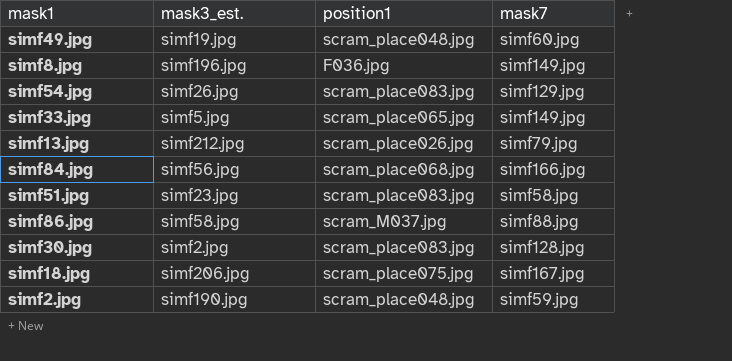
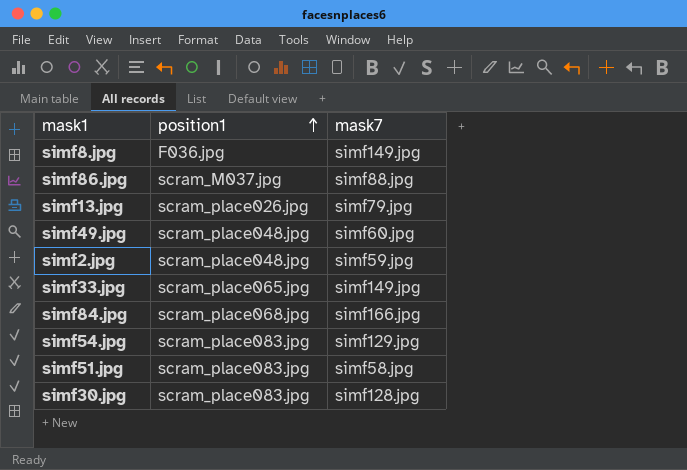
row order: none -> position1 ascending
column mask3_est. | position: 2 -> none
row simf18.jpg: simf206.jpg | scram_place075.jpg | simf167.jpg -> none

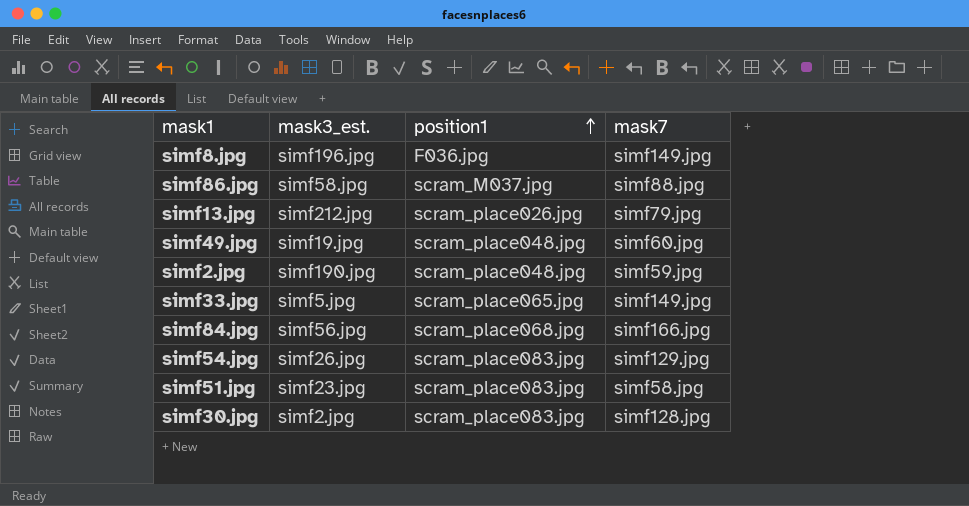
column mask3_est. | position: none -> 2

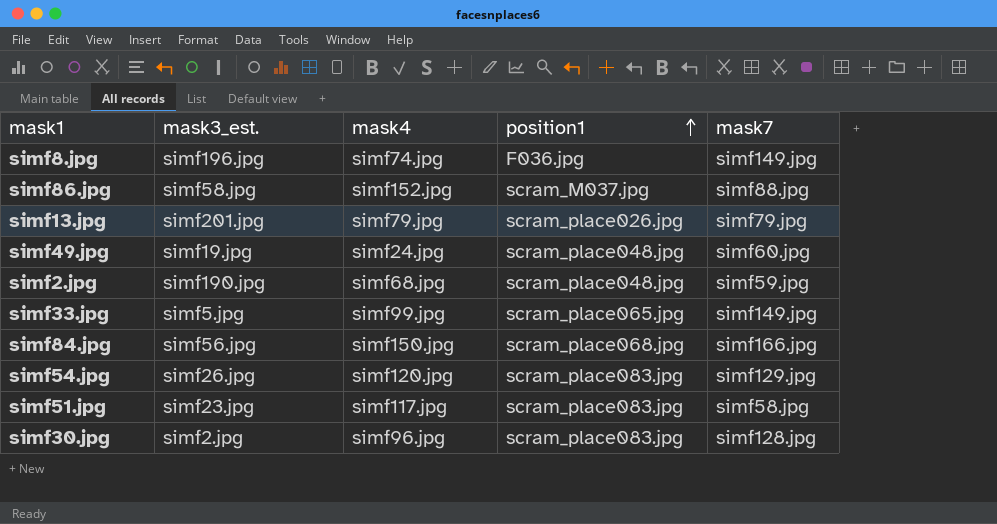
column mask4 | position: none -> 3
simf13.jpg | mask3_est.: simf212.jpg -> simf201.jpg

